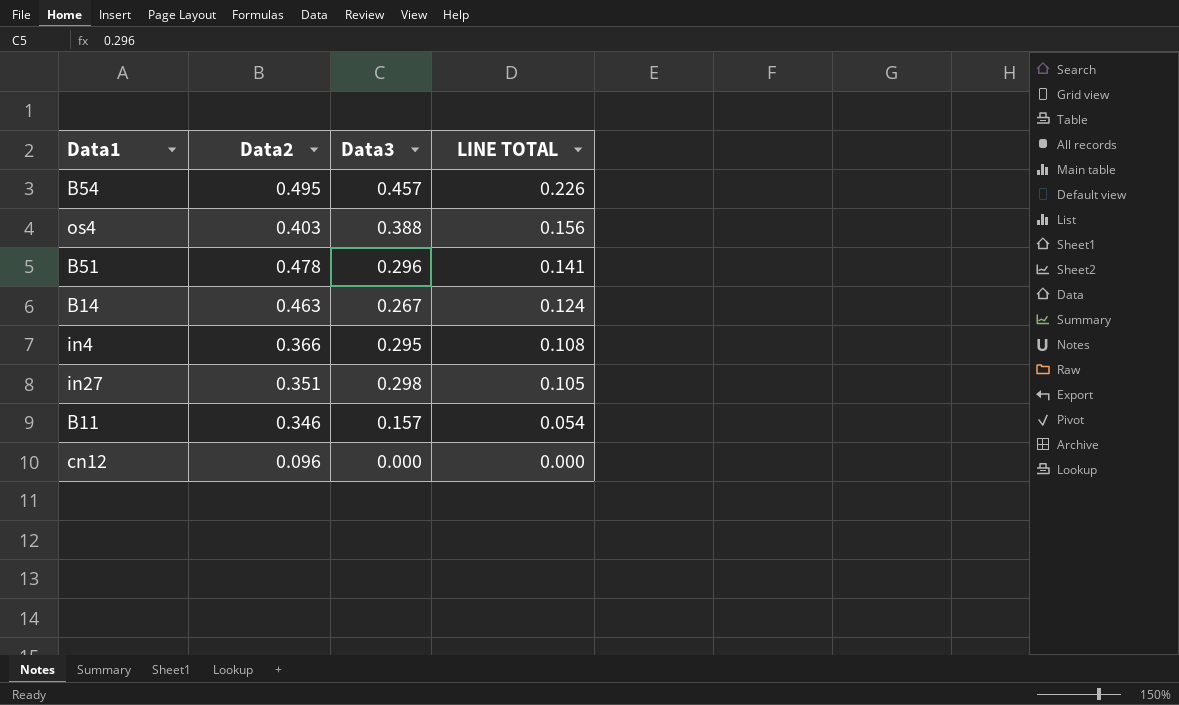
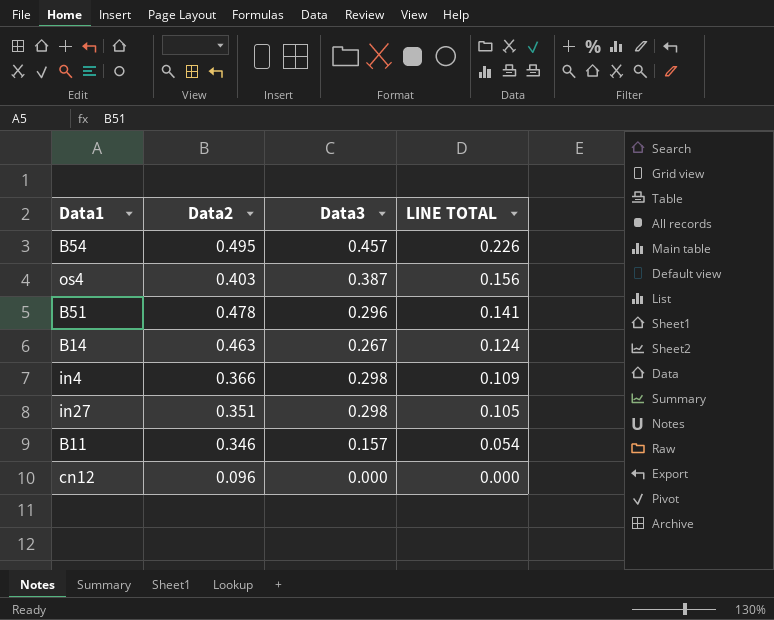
os4 | Data3: 0.388 -> 0.387
in4 | Data3: 0.295 -> 0.298
in4 | LINE TOTAL: 0.108 -> 0.109

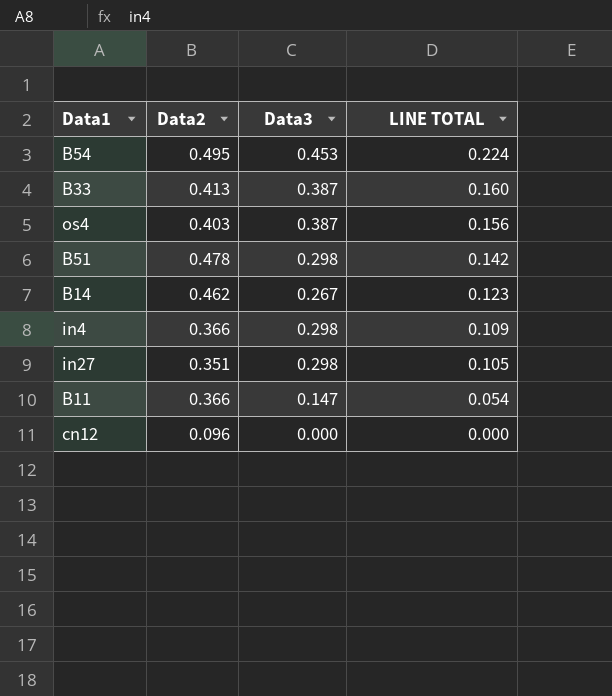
B54 | Data3: 0.457 -> 0.453
B54 | LINE TOTAL: 0.226 -> 0.224
row B33: none -> 0.413 | 0.387 | 0.160
B51 | Data3: 0.296 -> 0.298
B51 | LINE TOTAL: 0.141 -> 0.142
B14 | Data2: 0.463 -> 0.462
B14 | LINE TOTAL: 0.124 -> 0.123
B11 | Data2: 0.346 -> 0.366
B11 | Data3: 0.157 -> 0.147

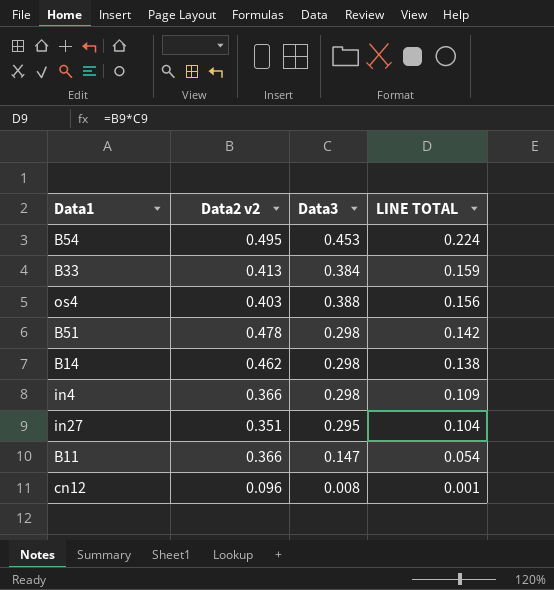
column name: Data2 -> Data2 v2
B33 | Data3: 0.387 -> 0.384
B33 | LINE TOTAL: 0.160 -> 0.159
os4 | Data3: 0.387 -> 0.388
B14 | Data3: 0.267 -> 0.298
B14 | LINE TOTAL: 0.123 -> 0.138
in27 | Data3: 0.298 -> 0.295
in27 | LINE TOTAL: 0.105 -> 0.104
cn12 | Data3: 0.000 -> 0.008
cn12 | LINE TOTAL: 0.000 -> 0.001

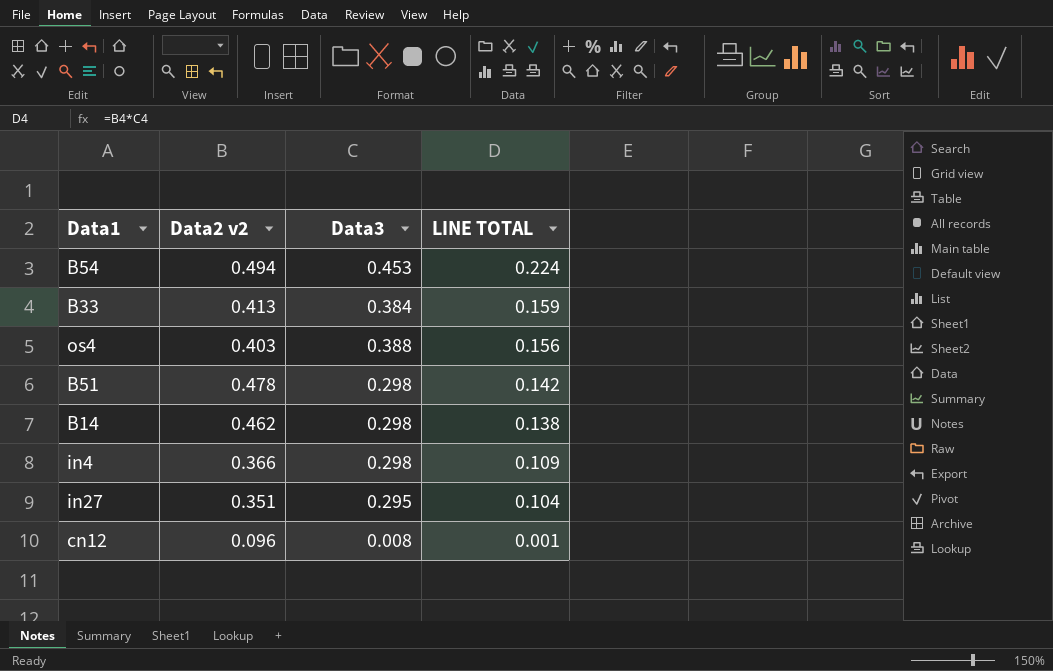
row B11: 0.366 | 0.147 | 0.054 -> none
B54 | Data2 v2: 0.495 -> 0.494

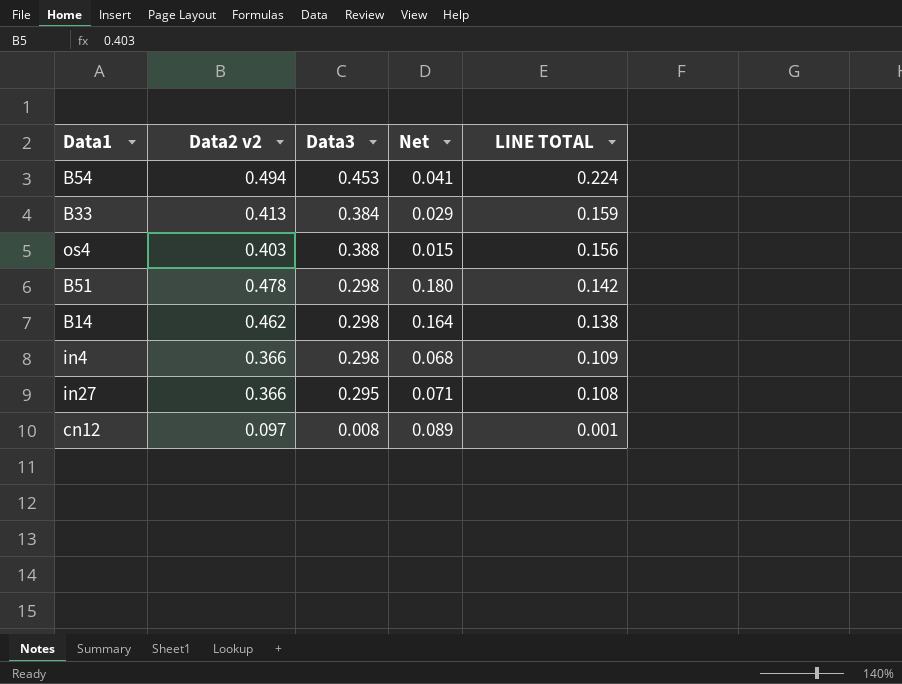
column Net | formula: none -> [Data2 v2] - [Data3]
in27 | Data2 v2: 0.351 -> 0.366
in27 | LINE TOTAL: 0.104 -> 0.108
cn12 | Data2 v2: 0.096 -> 0.097

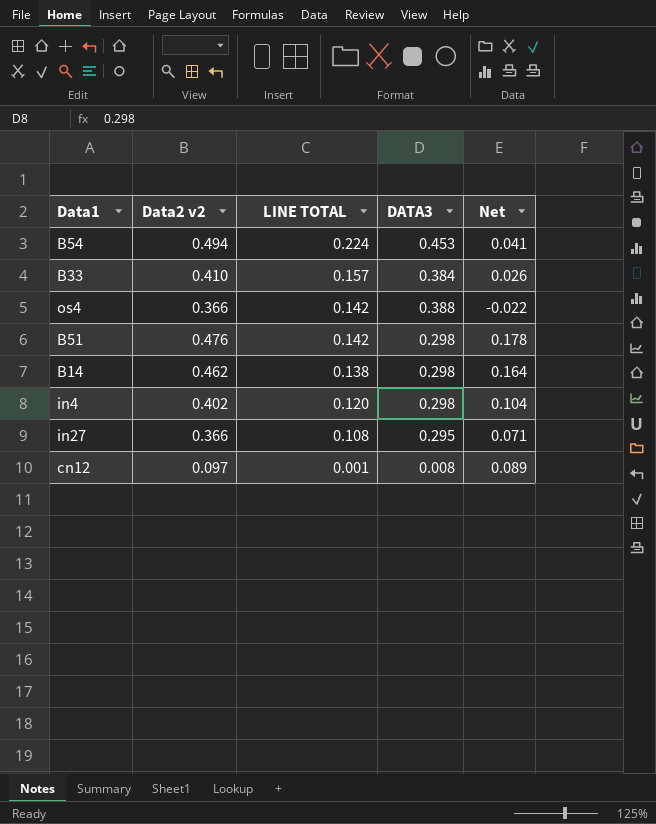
column LINE TOTAL | position: 5 -> 3
column name: Data3 -> DATA3
B33 | Data2 v2: 0.413 -> 0.410
B33 | LINE TOTAL: 0.159 -> 0.157
B33 | Net: 0.029 -> 0.026
os4 | Data2 v2: 0.403 -> 0.366
os4 | LINE TOTAL: 0.156 -> 0.142
os4 | Net: 0.015 -> -0.022
B51 | Data2 v2: 0.478 -> 0.476
B51 | Net: 0.180 -> 0.178
in4 | Data2 v2: 0.366 -> 0.402
in4 | LINE TOTAL: 0.109 -> 0.120
in4 | Net: 0.068 -> 0.104

